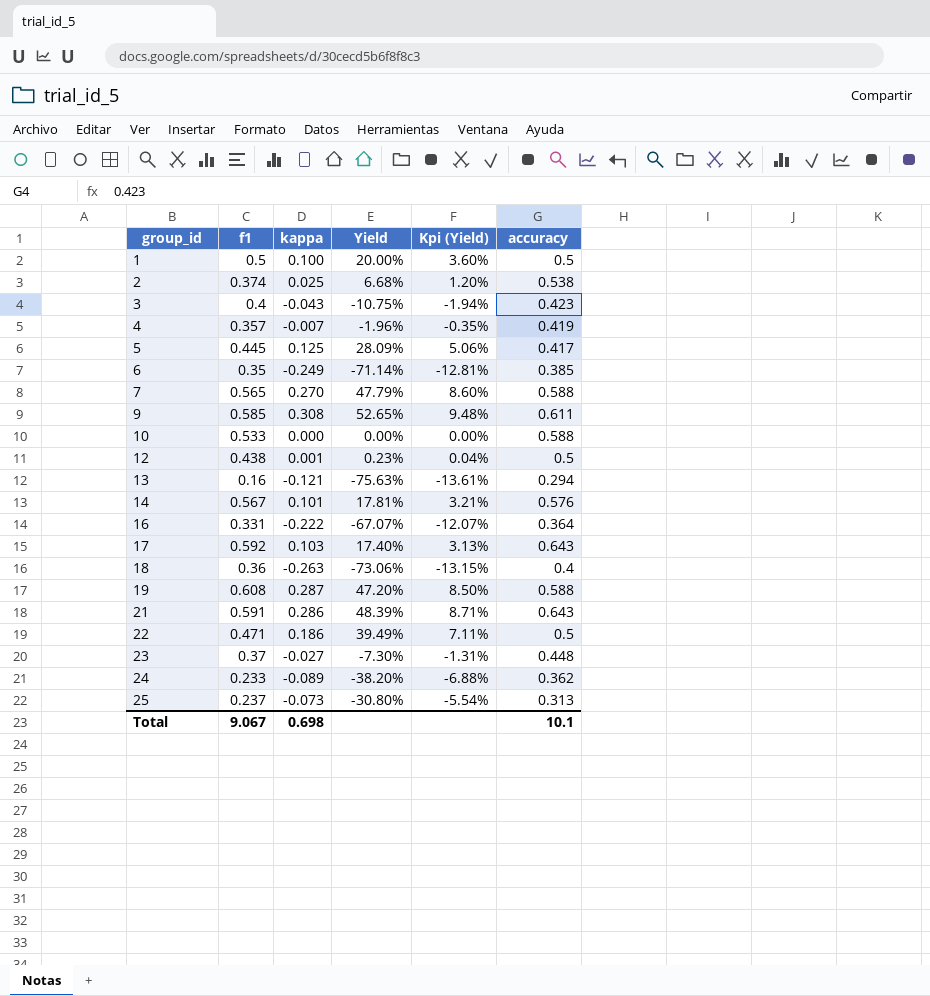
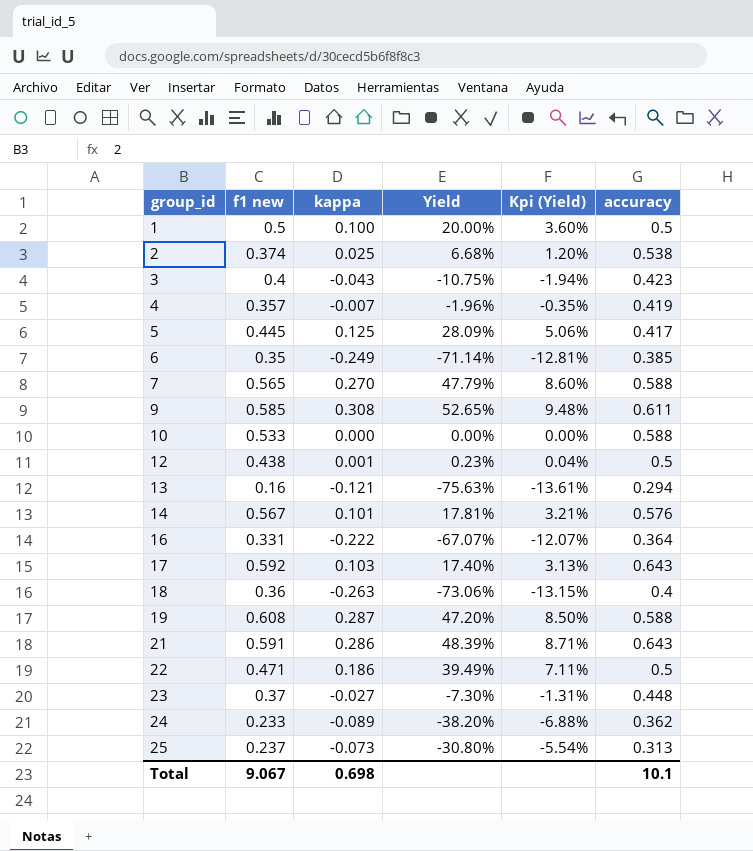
column name: f1 -> f1 new

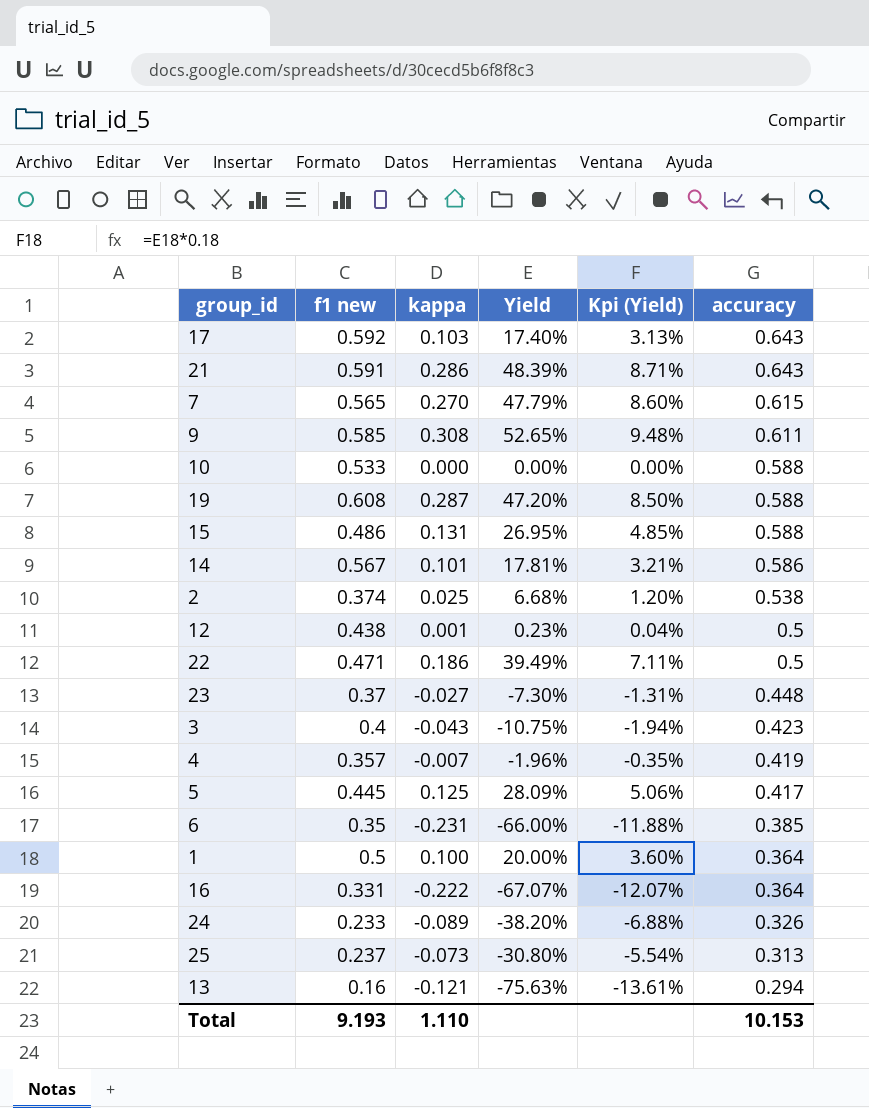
row order: group_id ascending -> accuracy descending
row 18: 0.36 | -0.263 | -73.06% | -13.15% | 0.4 -> none
7 | accuracy: 0.588 -> 0.615
row 15: none -> 0.486 | 0.131 | 26.95% | 4.85% | 0.588
14 | accuracy: 0.576 -> 0.586
6 | kappa: -0.249 -> -0.231
6 | Yield: -71.14% -> -66.00%
6 | Kpi (Yield): -12.81% -> -11.88%
1 | accuracy: 0.5 -> 0.364
24 | accuracy: 0.362 -> 0.326
Total | f1 new: 9.067 -> 9.193
Total | kappa: 0.698 -> 1.110
Total | accuracy: 10.1 -> 10.153

